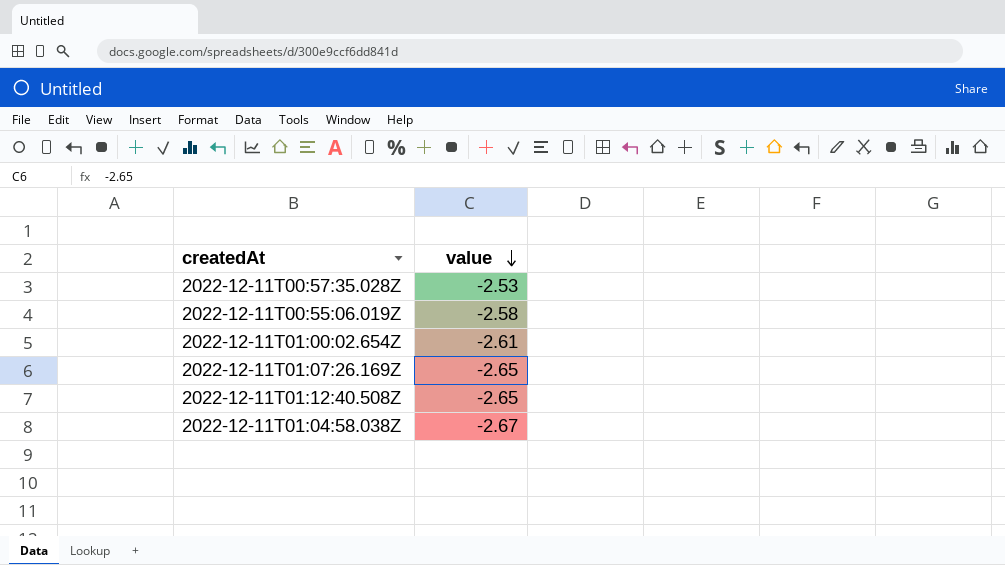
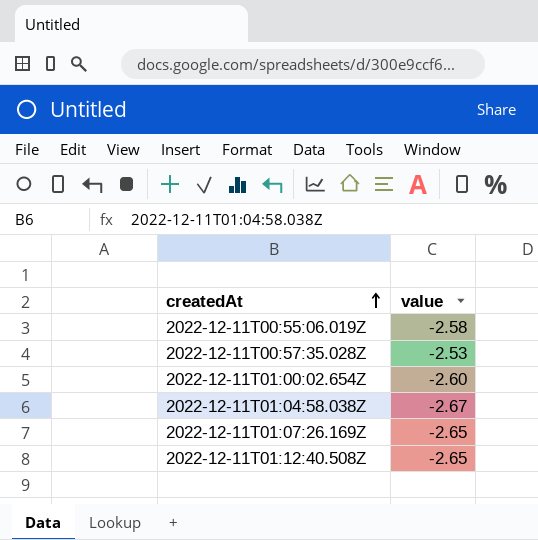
row order: value descending -> createdAt ascending
2022-12-11T01:00:02.654Z | value: -2.61 -> -2.60

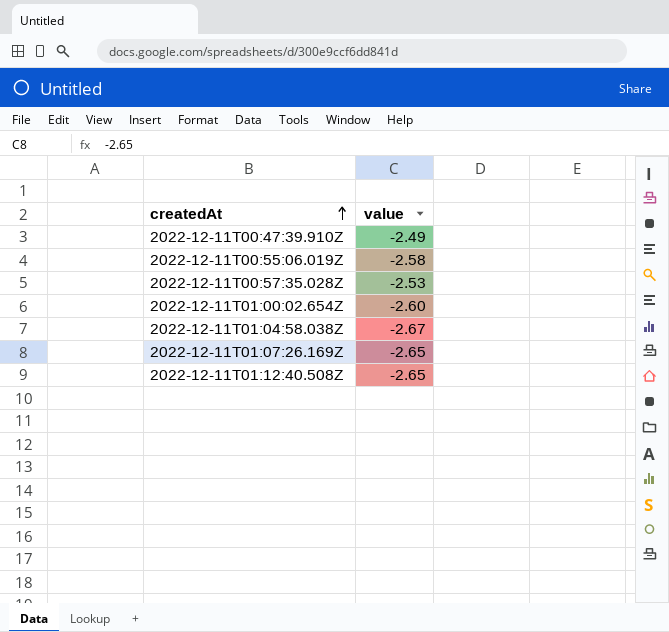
row 2022-12-11T00:47:39.910Z: none -> -2.49

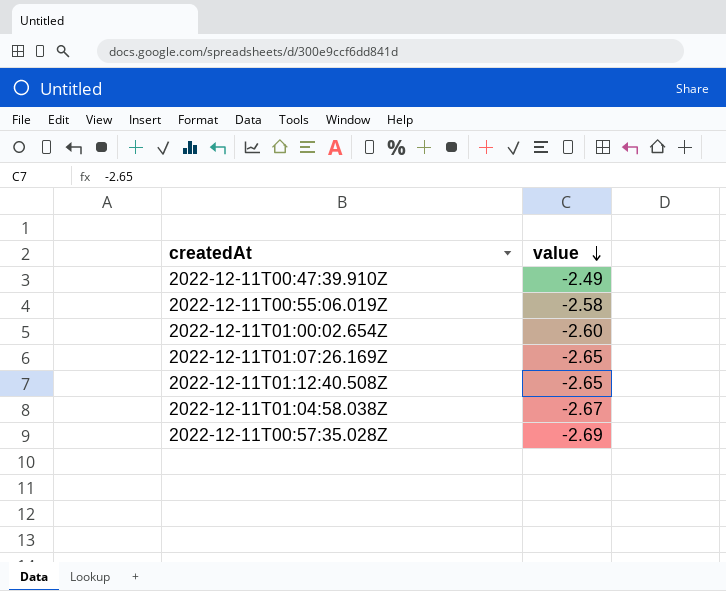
row order: createdAt ascending -> value descending
2022-12-11T00:57:35.028Z | value: -2.53 -> -2.69

